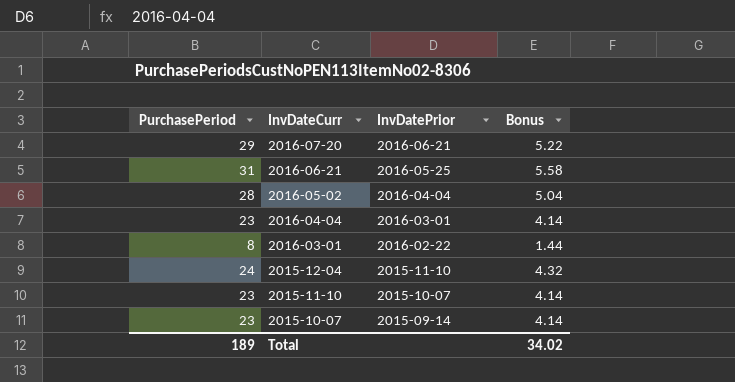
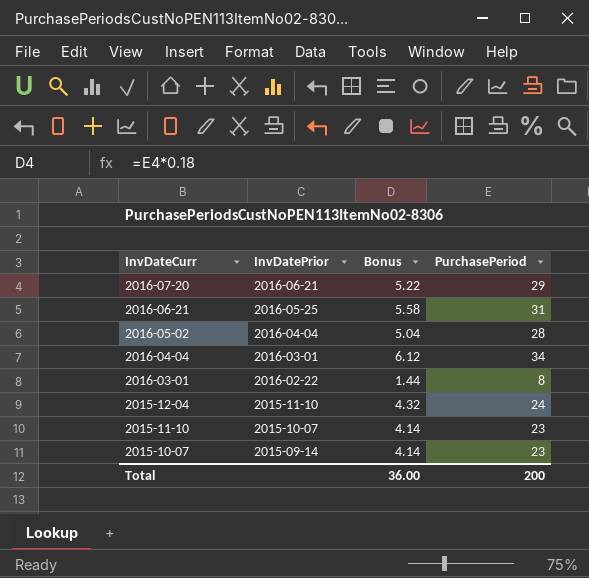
column PurchasePeriod | position: 1 -> 4
2016-04-04 | Bonus: 4.14 -> 6.12
2016-04-04 | PurchasePeriod: 23 -> 34
Total | Bonus: 34.02 -> 36.00
Total | PurchasePeriod: 189 -> 200

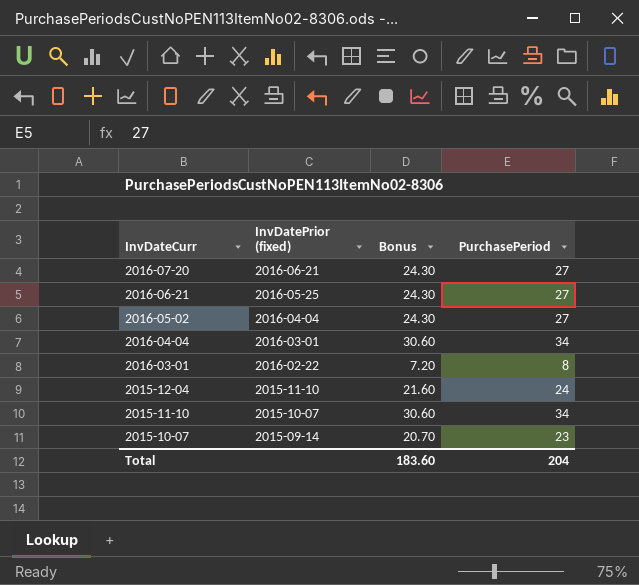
column name: InvDatePrior -> InvDatePrior (fixed)
column Bonus | formula: [PurchasePeriod] * 0.18 -> [PurchasePeriod] * 0.9
2016-07-20 | PurchasePeriod: 29 -> 27
2016-06-21 | PurchasePeriod: 31 -> 27
2016-05-02 | PurchasePeriod: 28 -> 27
2015-11-10 | PurchasePeriod: 23 -> 34
Total | Bonus: 36.00 -> 183.60
Total | PurchasePeriod: 200 -> 204

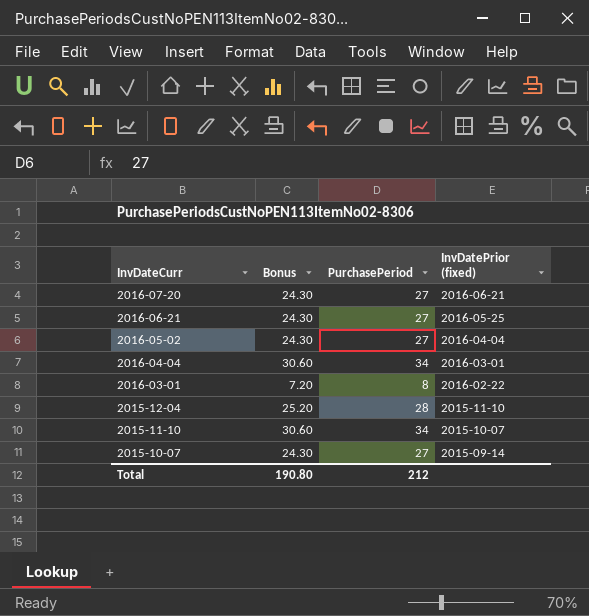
column InvDatePrior (fixed) | position: 2 -> 4
2015-12-04 | Bonus: 21.60 -> 25.20
2015-12-04 | PurchasePeriod: 24 -> 28
2015-10-07 | Bonus: 20.70 -> 24.30
2015-10-07 | PurchasePeriod: 23 -> 27
Total | Bonus: 183.60 -> 190.80
Total | PurchasePeriod: 204 -> 212

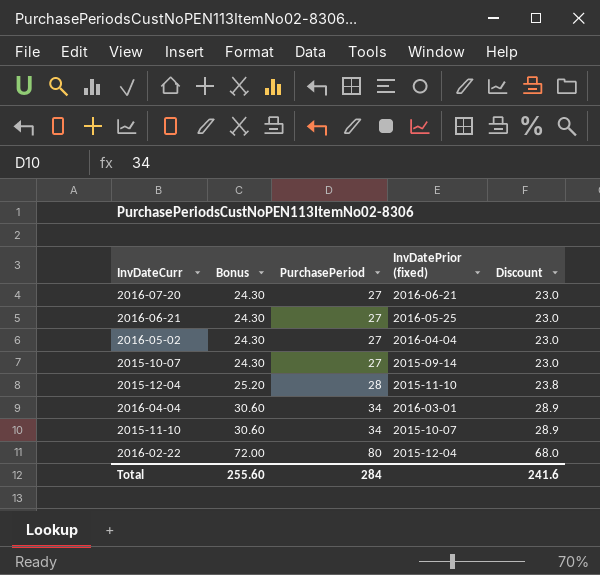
row order: InvDateCurr descending -> Bonus ascending
column Discount | formula: none -> [PurchasePeriod] * 0.85
row 2016-03-01: 7.20 | 8 | 2016-02-22 -> none
row 2016-02-22: none -> 72.00 | 80 | 2015-12-04 | 68.0
Total | Bonus: 190.80 -> 255.60
Total | PurchasePeriod: 212 -> 284

